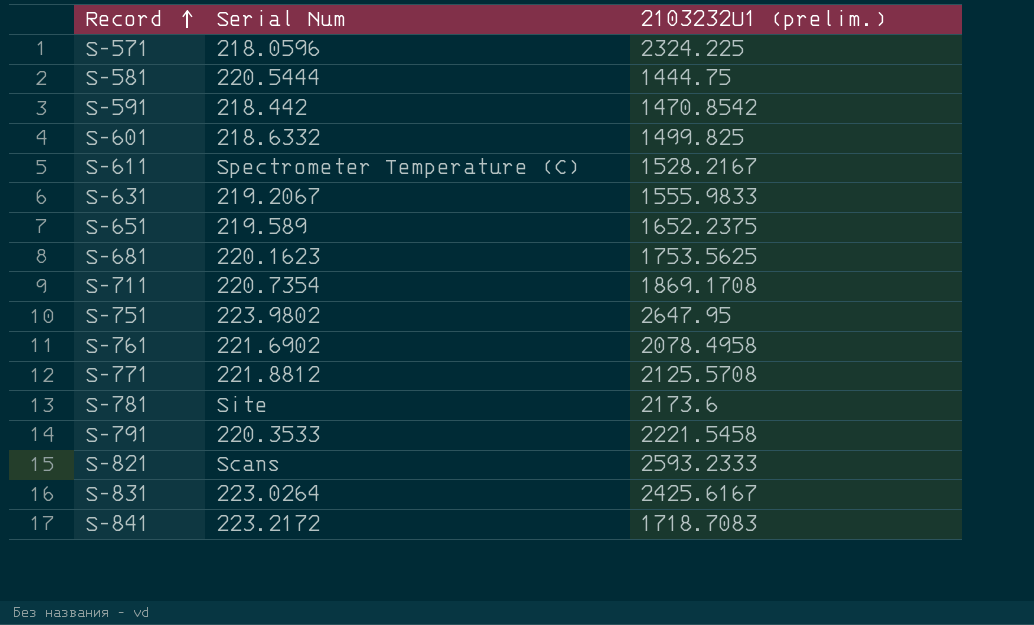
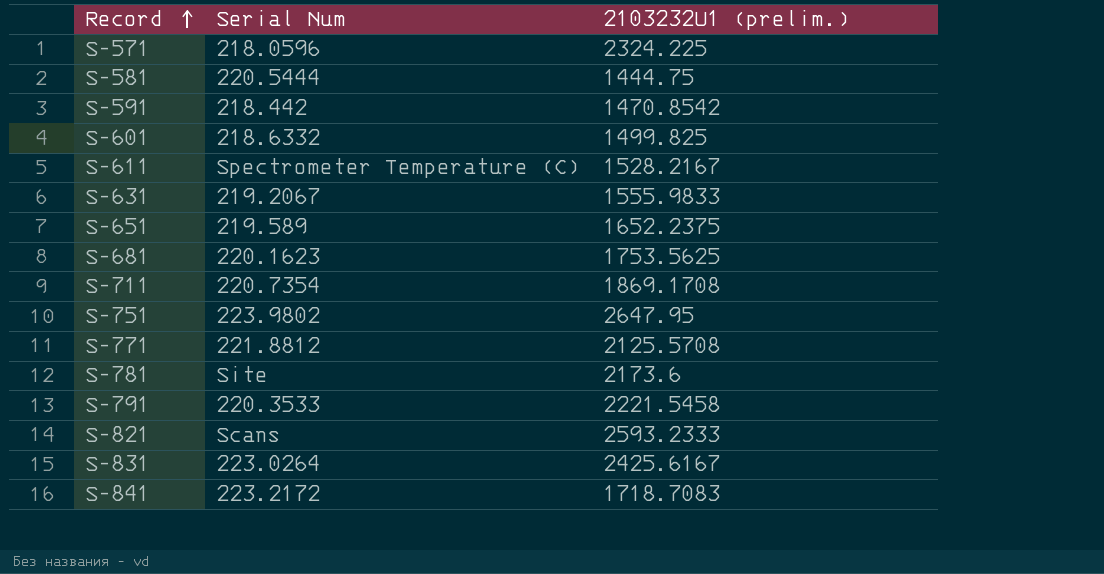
row S-761: 221.6902 | 2078.4958 -> none

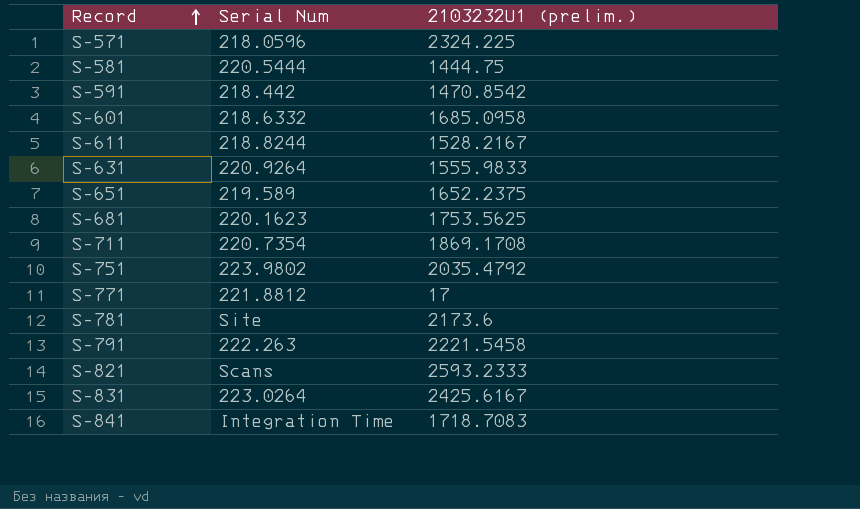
S-601 | 2103232U1 (prelim.): 1499.825 -> 1685.0958
S-611 | Serial Num: Spectrometer Temperature (C) -> 218.8244
S-631 | Serial Num: 219.2067 -> 220.9264
S-751 | 2103232U1 (prelim.): 2647.95 -> 2035.4792
S-771 | 2103232U1 (prelim.): 2125.5708 -> 17
S-791 | Serial Num: 220.3533 -> 222.263
S-841 | Serial Num: 223.2172 -> Integration Time

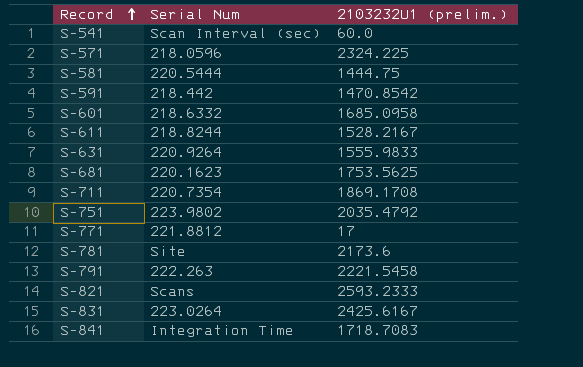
row S-651: 219.589 | 1652.2375 -> none
row S-541: none -> Scan Interval (sec) | 60.0

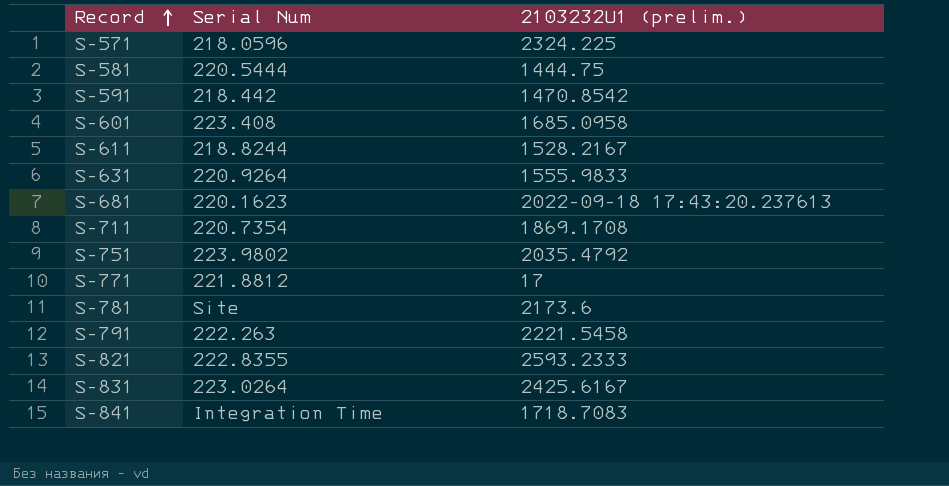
row S-541: Scan Interval (sec) | 60.0 -> none
S-601 | Serial Num: 218.6332 -> 223.408
S-681 | 2103232U1 (prelim.): 1753.5625 -> 2022-09-18 17:43:20.237613
S-821 | Serial Num: Scans -> 222.8355

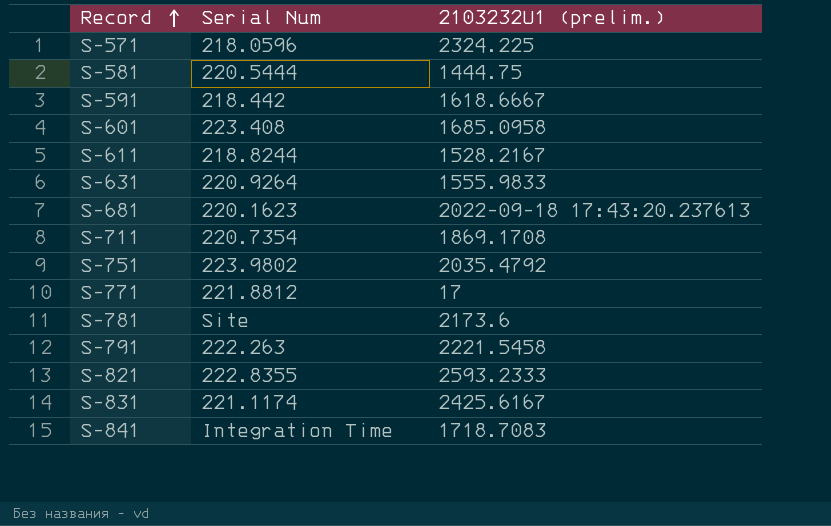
S-591 | 2103232U1 (prelim.): 1470.8542 -> 1618.6667
S-831 | Serial Num: 223.0264 -> 221.1174

